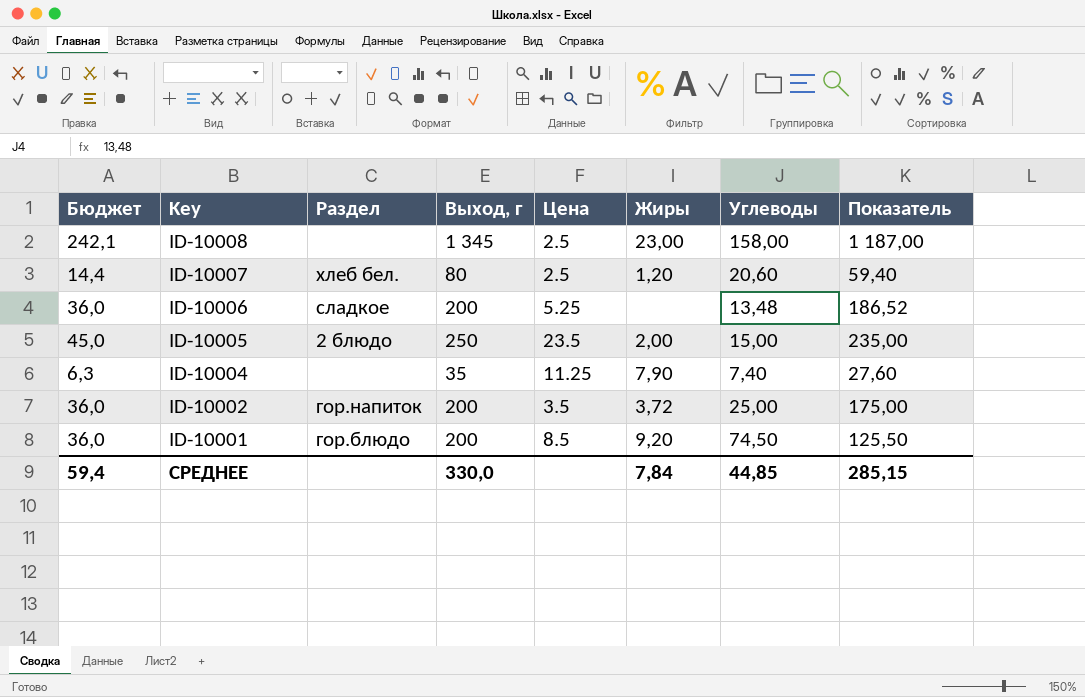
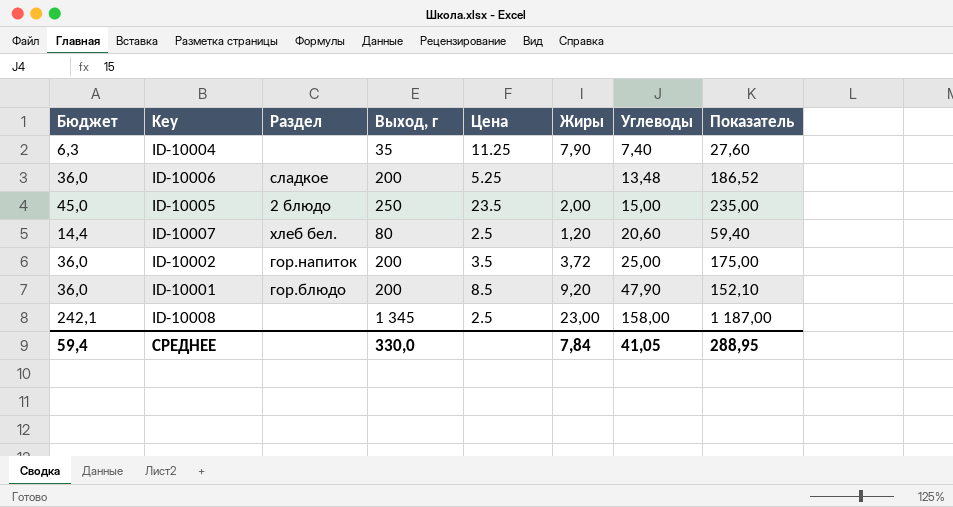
row order: Key descending -> Углеводы ascending
ID-10001 | Углеводы: 74,50 -> 47,90
ID-10001 | Показатель: 125,50 -> 152,10
СРЕДНЕЕ | Углеводы: 44,85 -> 41,05
СРЕДНЕЕ | Показатель: 285,15 -> 288,95

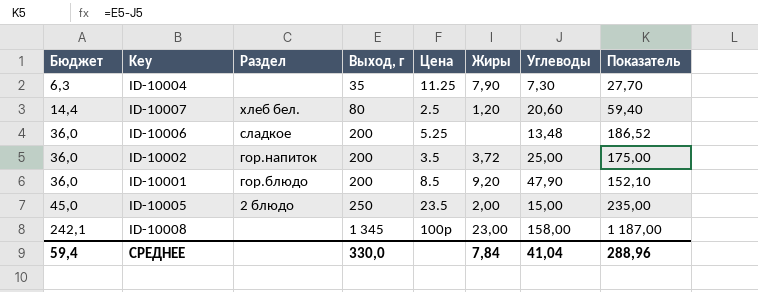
row order: Углеводы ascending -> Бюджет ascending
ID-10004 | Углеводы: 7,40 -> 7,30
ID-10004 | Показатель: 27,60 -> 27,70
ID-10008 | Цена: 2.5 -> 100р
СРЕДНЕЕ | Углеводы: 41,05 -> 41,04
СРЕДНЕЕ | Показатель: 288,95 -> 288,96

